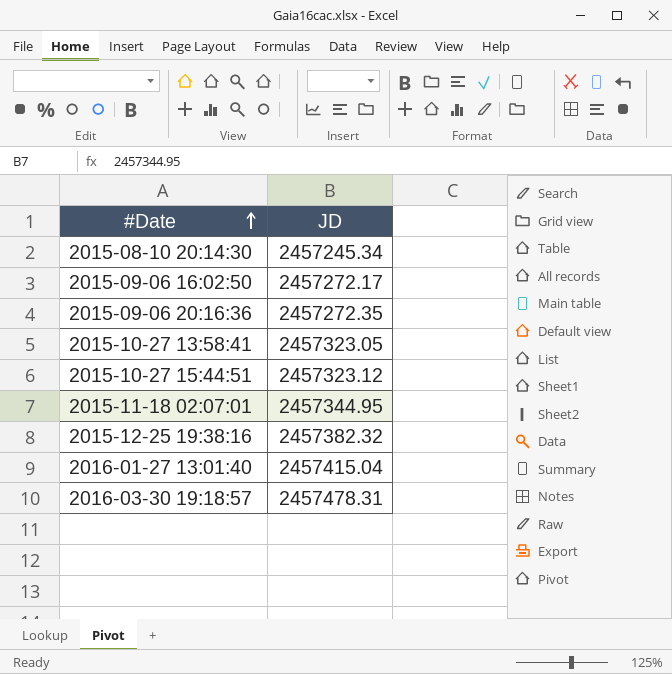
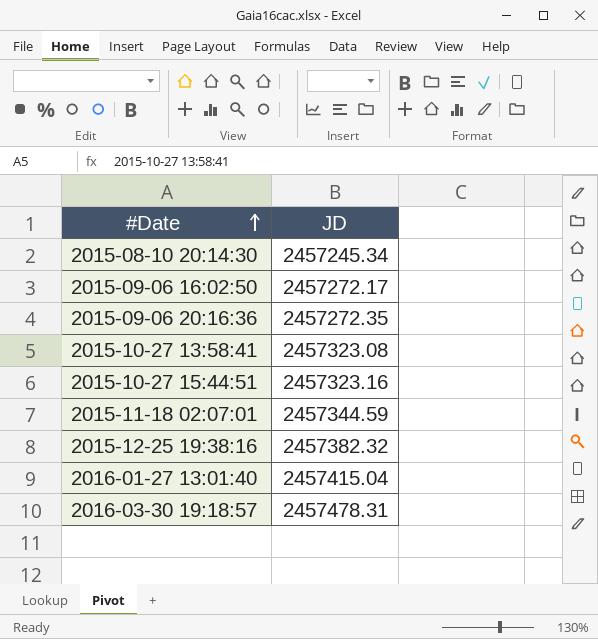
2015-10-27 13:58:41 | JD: 2457323.05 -> 2457323.08
2015-10-27 15:44:51 | JD: 2457323.12 -> 2457323.16
2015-11-18 02:07:01 | JD: 2457344.95 -> 2457344.59

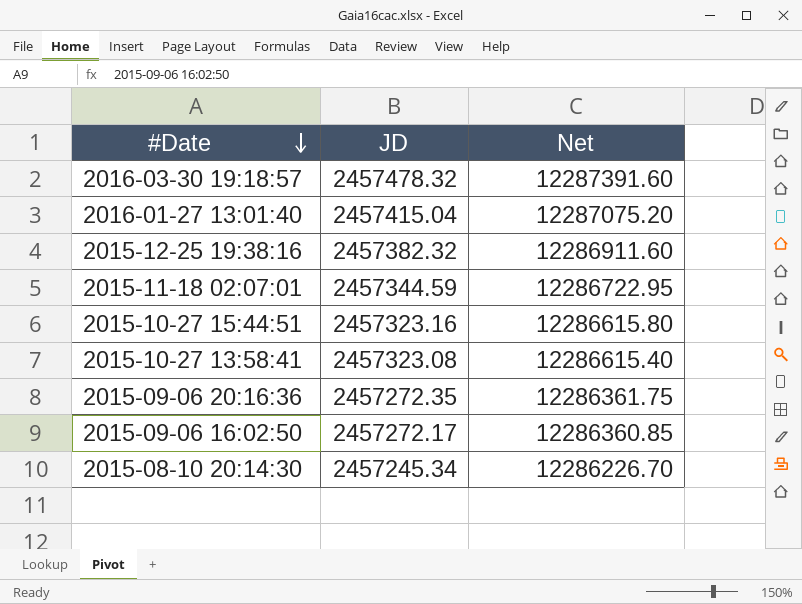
row order: #Date ascending -> #Date descending
column Net | formula: none -> [JD] * 5
2016-03-30 19:18:57 | JD: 2457478.31 -> 2457478.32

